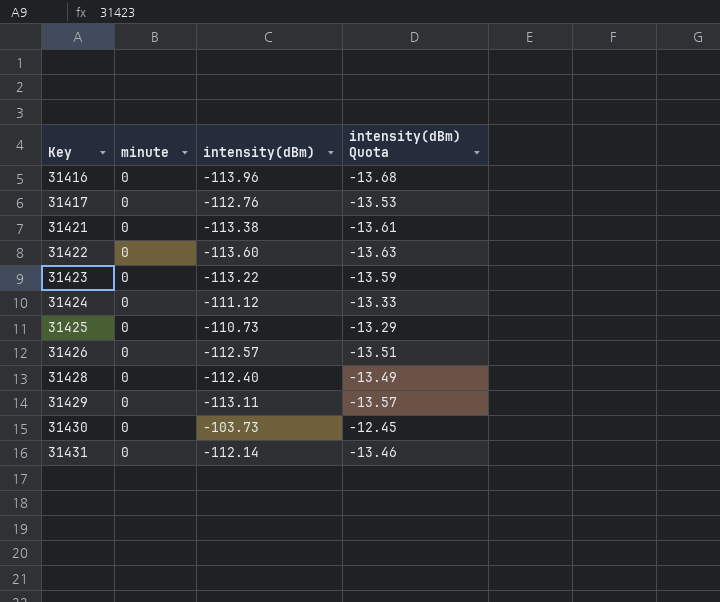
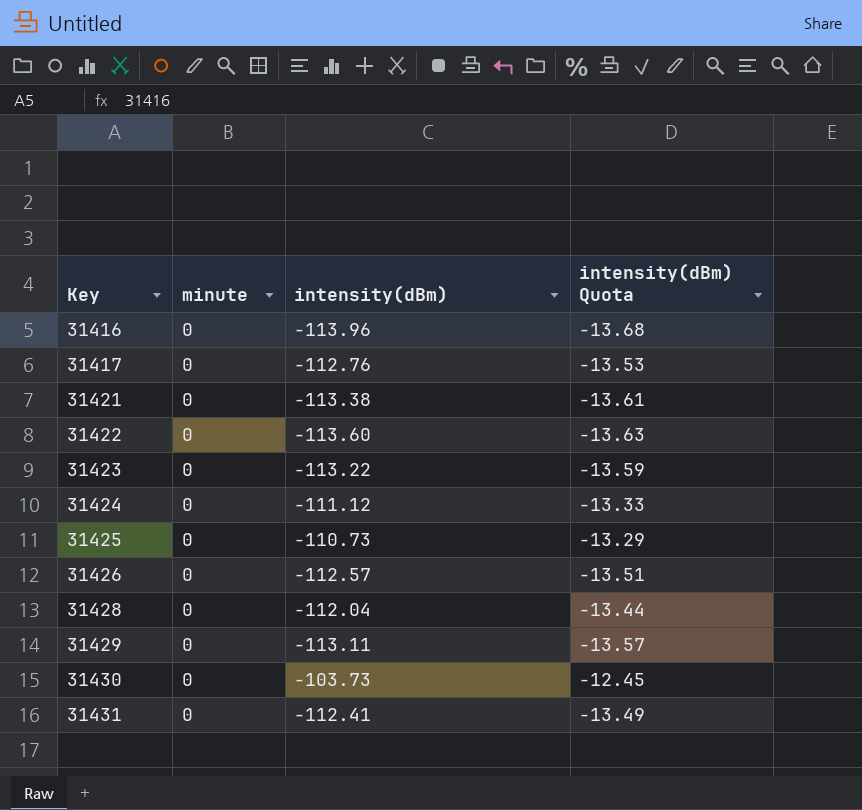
31428 | intensity(dBm): -112.40 -> -112.04
31428 | intensity(dBm) Quota: -13.49 -> -13.44
31431 | intensity(dBm): -112.14 -> -112.41
31431 | intensity(dBm) Quota: -13.46 -> -13.49

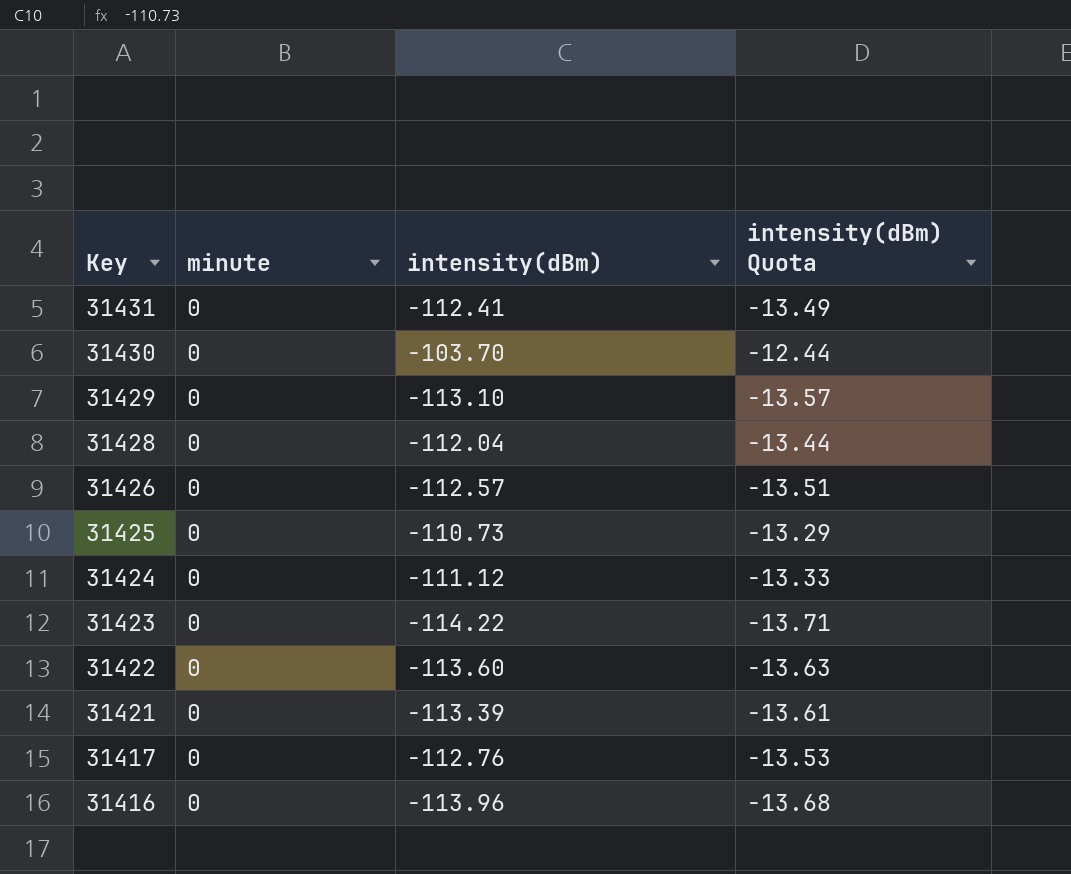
row order: Key ascending -> Key descending
31430 | intensity(dBm): -103.73 -> -103.70
31430 | intensity(dBm) Quota: -12.45 -> -12.44
31429 | intensity(dBm): -113.11 -> -113.10
31423 | intensity(dBm): -113.22 -> -114.22
31423 | intensity(dBm) Quota: -13.59 -> -13.71
31421 | intensity(dBm): -113.38 -> -113.39

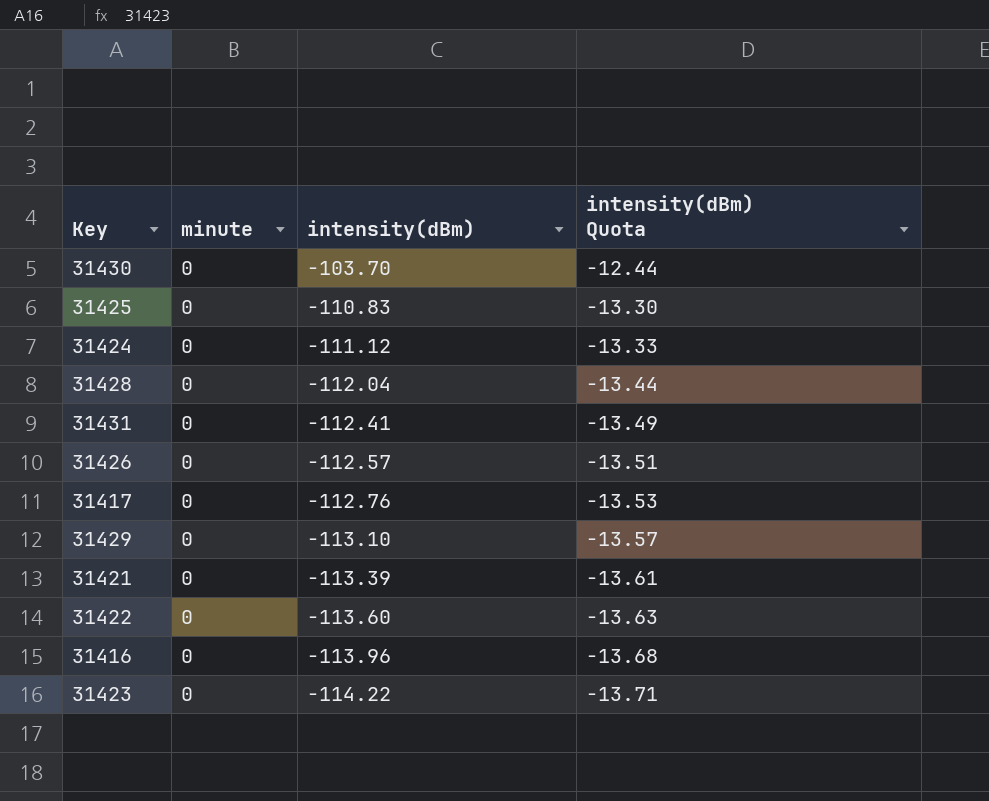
row order: Key descending -> intensity(dBm) descending
31425 | intensity(dBm): -110.73 -> -110.83
31425 | intensity(dBm) Quota: -13.29 -> -13.30

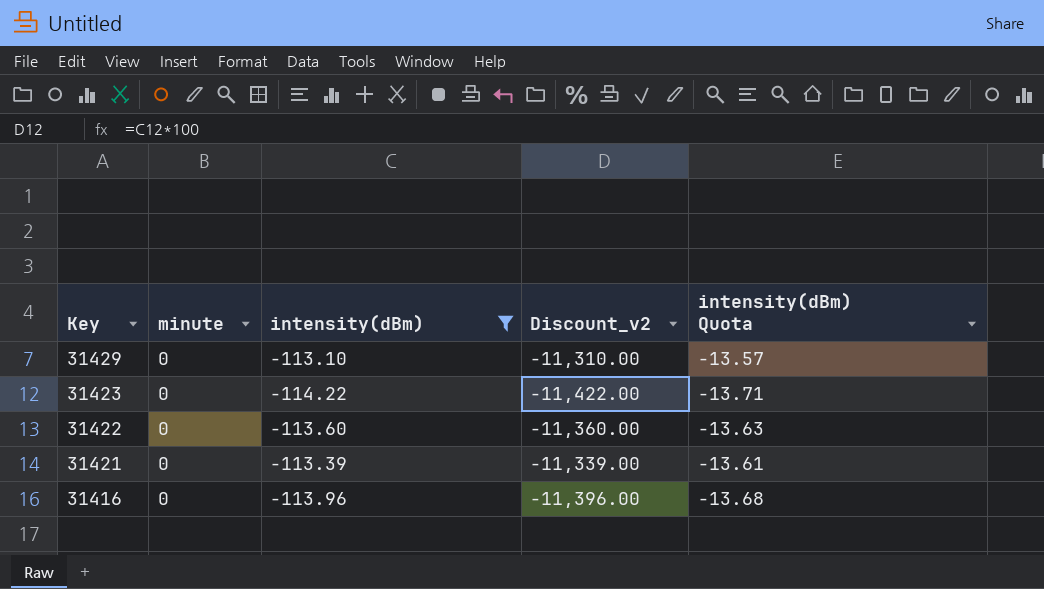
filter: none -> intensity(dBm) <= -113.10
row order: intensity(dBm) descending -> Key descending
column Discount_v2 | formula: none -> [intensity(dBm)] * 100

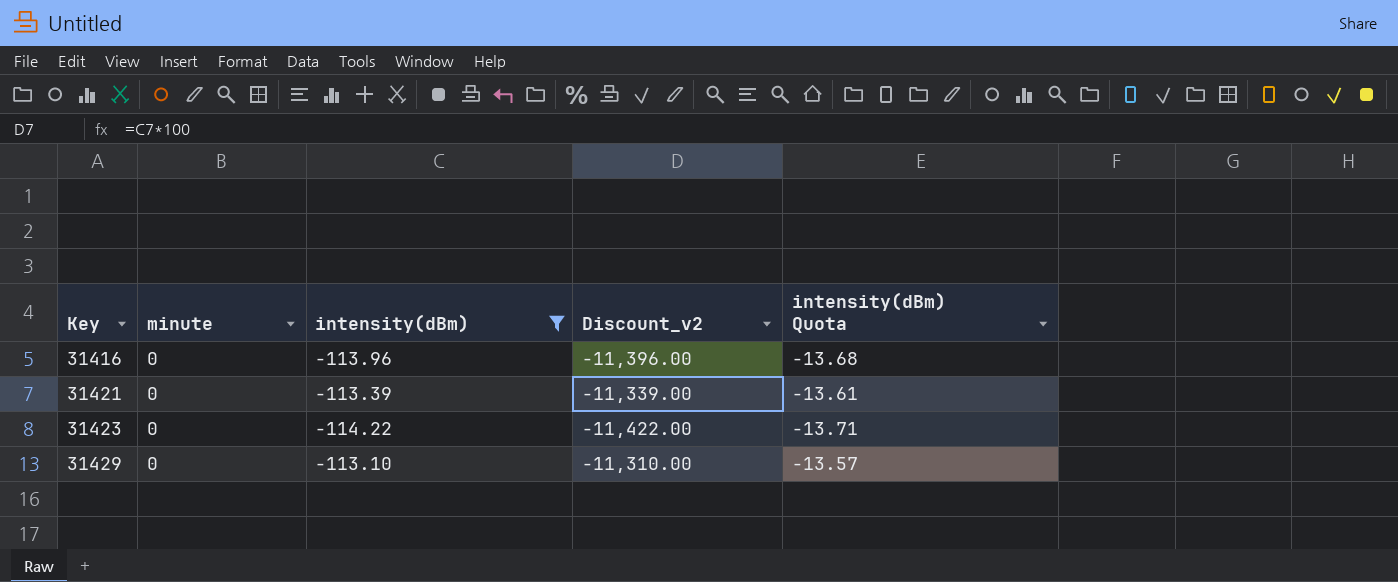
row order: Key descending -> Key ascending
row 31422: 0 | -113.60 | -11,360.00 | -13.63 -> none

